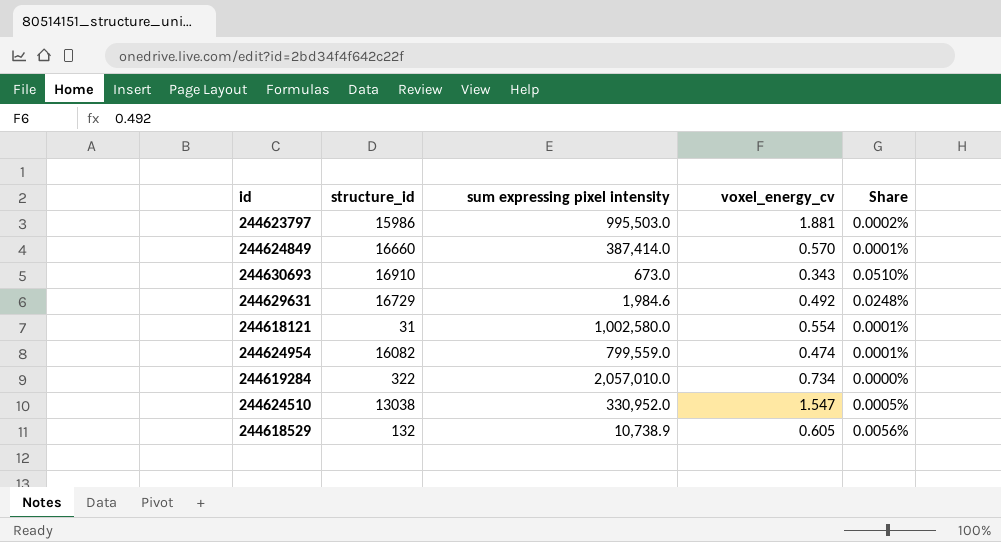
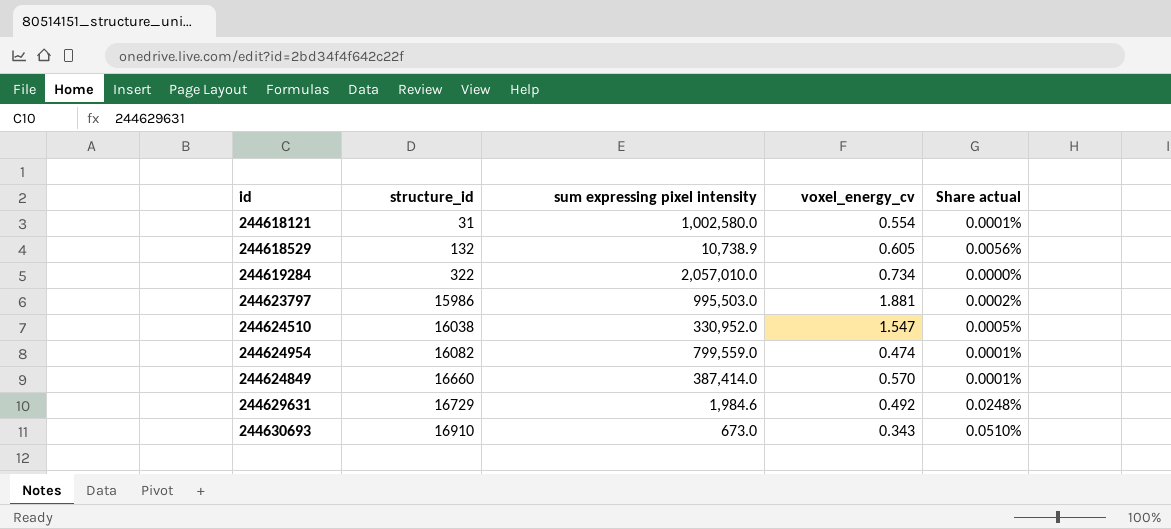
row order: none -> structure_id ascending
column name: Share -> Share actual
244624510 | structure_id: 13038 -> 16038

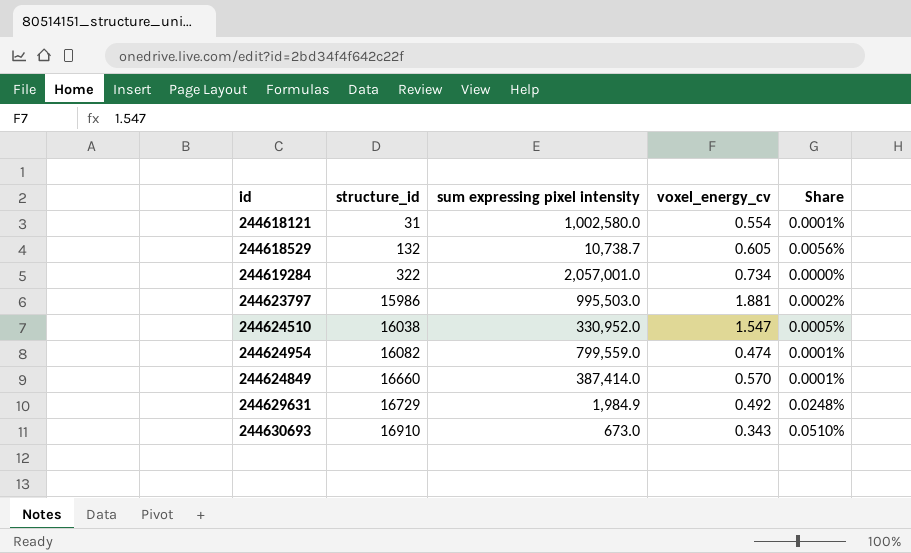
column name: Share actual -> Share
244618529 | sum expressing pixel intensity: 10,738.9 -> 10,738.7
244619284 | sum expressing pixel intensity: 2,057,010.0 -> 2,057,001.0
244629631 | sum expressing pixel intensity: 1,984.6 -> 1,984.9

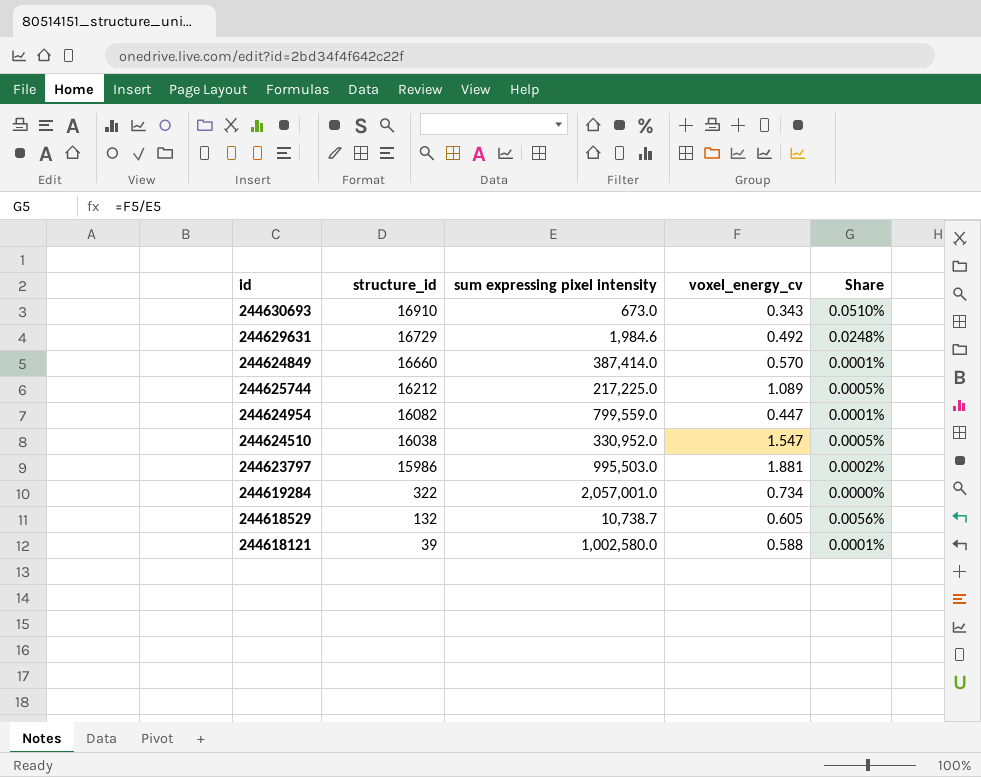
row order: structure_id ascending -> structure_id descending
244629631 | sum expressing pixel intensity: 1,984.9 -> 1,984.6
row 244625744: none -> 16212 | 217,225.0 | 1.089 | 0.0005%
244624954 | voxel_energy_cv: 0.474 -> 0.447
244618121 | structure_id: 31 -> 39
244618121 | voxel_energy_cv: 0.554 -> 0.588

